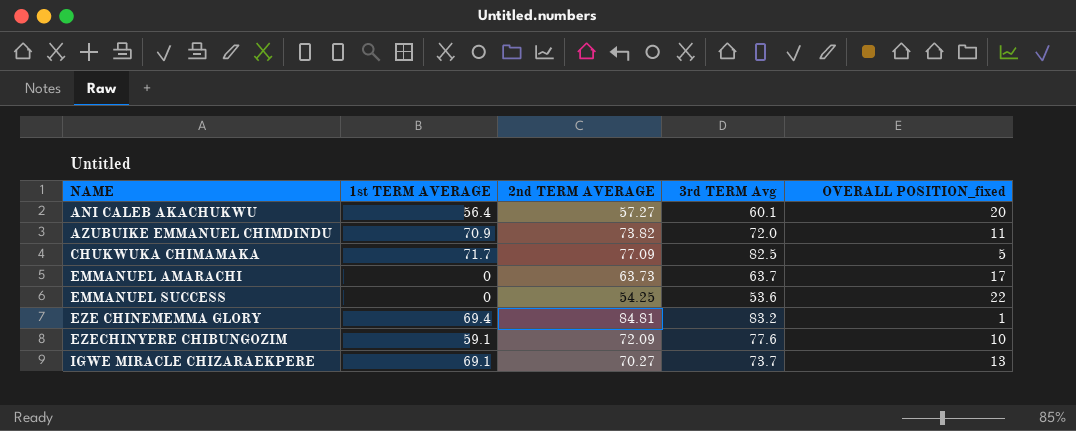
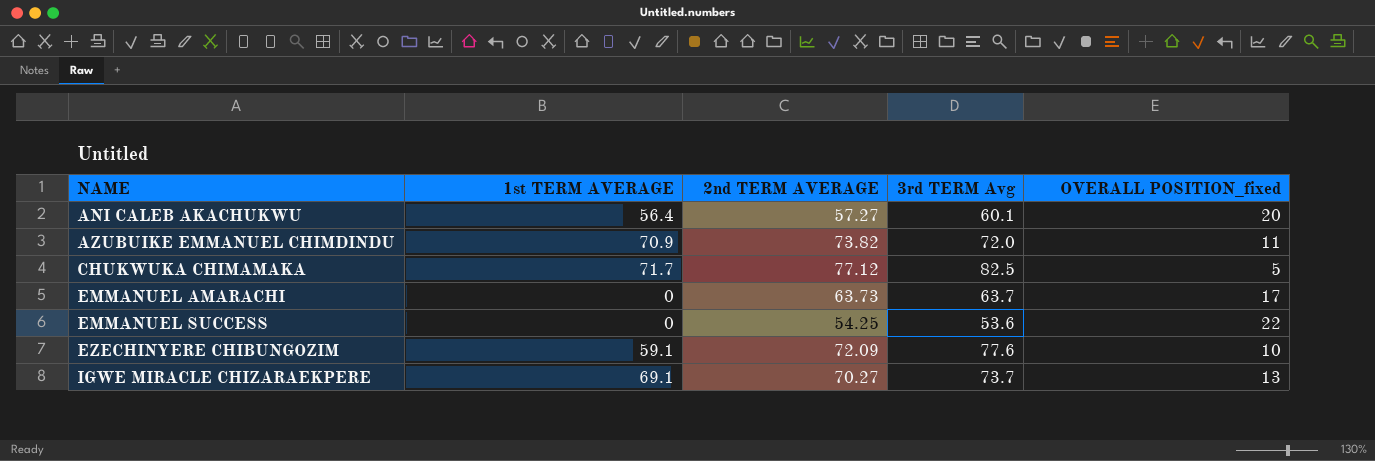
row EZE CHINEMEMMA GLORY: 69.4 | 84.81 | 83.2 | 1 -> none
CHUKWUKA CHIMAMAKA | 2nd TERM AVERAGE: 77.09 -> 77.12

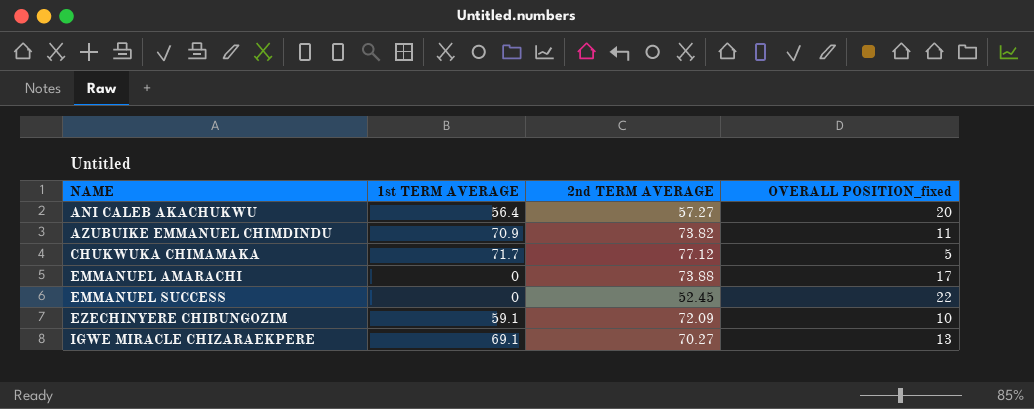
column 3rd TERM Avg | position: 4 -> none
EMMANUEL AMARACHI | 2nd TERM AVERAGE: 63.73 -> 73.88
EMMANUEL SUCCESS | 2nd TERM AVERAGE: 54.25 -> 52.45

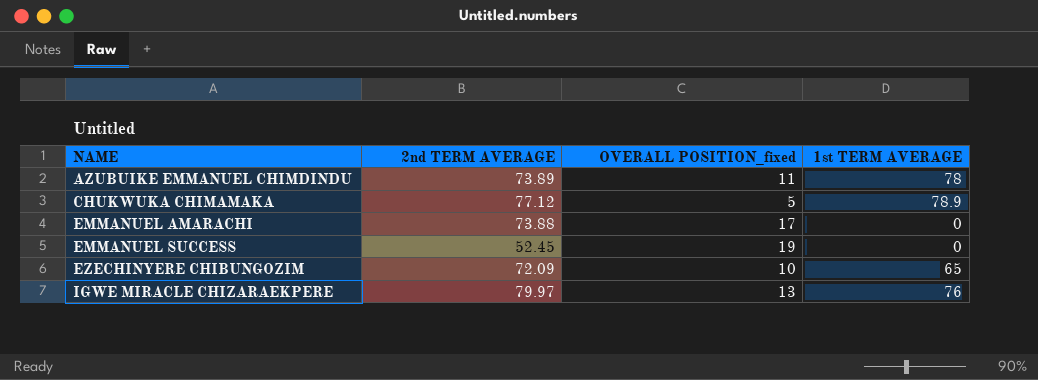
column 1st TERM AVERAGE | position: 2 -> 4
row ANI CALEB AKACHUKWU: 56.4 | 57.27 | 20 -> none
AZUBUIKE EMMANUEL CHIMDINDU | 2nd TERM AVERAGE: 73.82 -> 73.89
AZUBUIKE EMMANUEL CHIMDINDU | 1st TERM AVERAGE: 70.9 -> 78
CHUKWUKA CHIMAMAKA | 1st TERM AVERAGE: 71.7 -> 78.9
EMMANUEL SUCCESS | OVERALL POSITION_fixed: 22 -> 19
EZECHINYERE CHIBUNGOZIM | 1st TERM AVERAGE: 59.1 -> 65
IGWE MIRACLE CHIZARAEKPERE | 2nd TERM AVERAGE: 70.27 -> 79.97
IGWE MIRACLE CHIZARAEKPERE | 1st TERM AVERAGE: 69.1 -> 76

